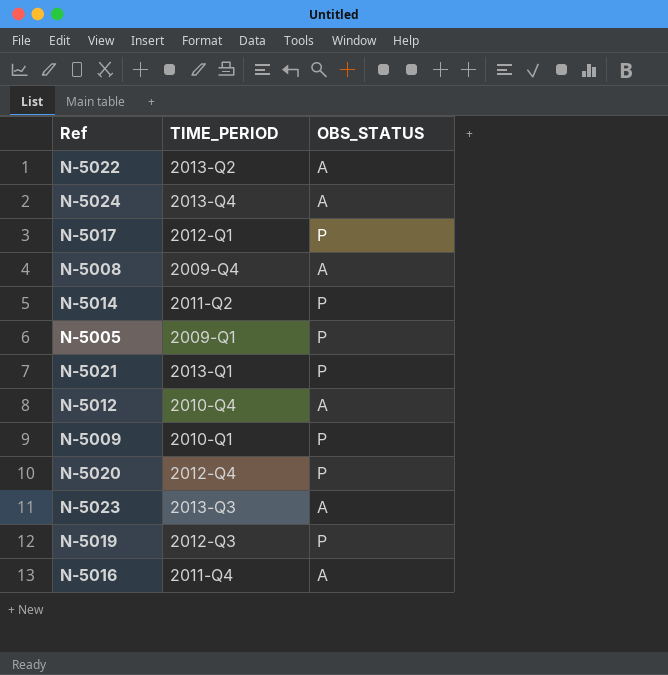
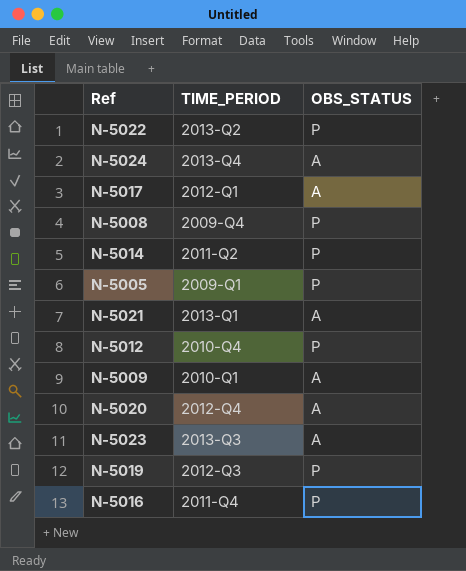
N-5022 | OBS_STATUS: A -> P
N-5017 | OBS_STATUS: P -> A
N-5008 | OBS_STATUS: A -> P
N-5021 | OBS_STATUS: P -> A
N-5012 | OBS_STATUS: A -> P
N-5009 | OBS_STATUS: P -> A
N-5020 | OBS_STATUS: P -> A
N-5016 | OBS_STATUS: A -> P

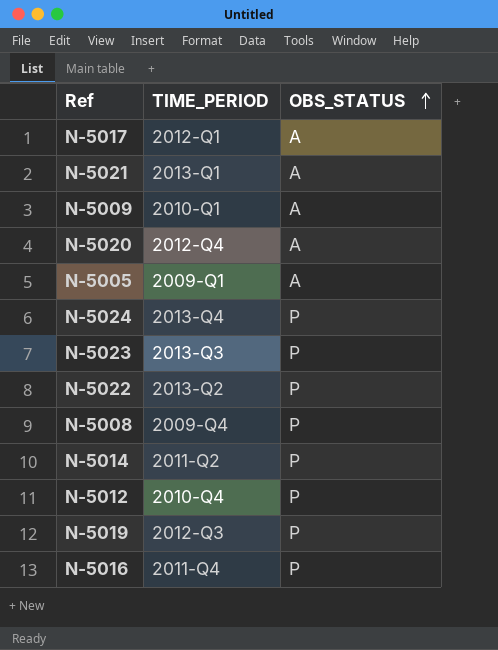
row order: none -> OBS_STATUS ascending
N-5005 | OBS_STATUS: P -> A
N-5024 | OBS_STATUS: A -> P
N-5023 | OBS_STATUS: A -> P

